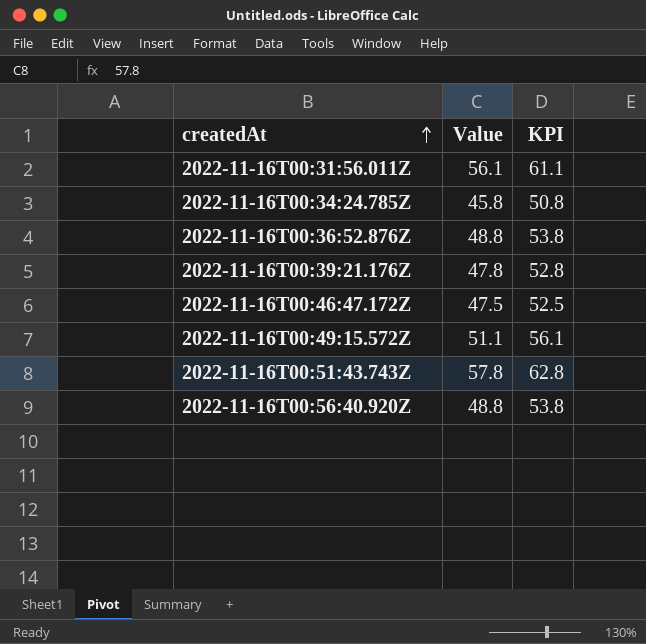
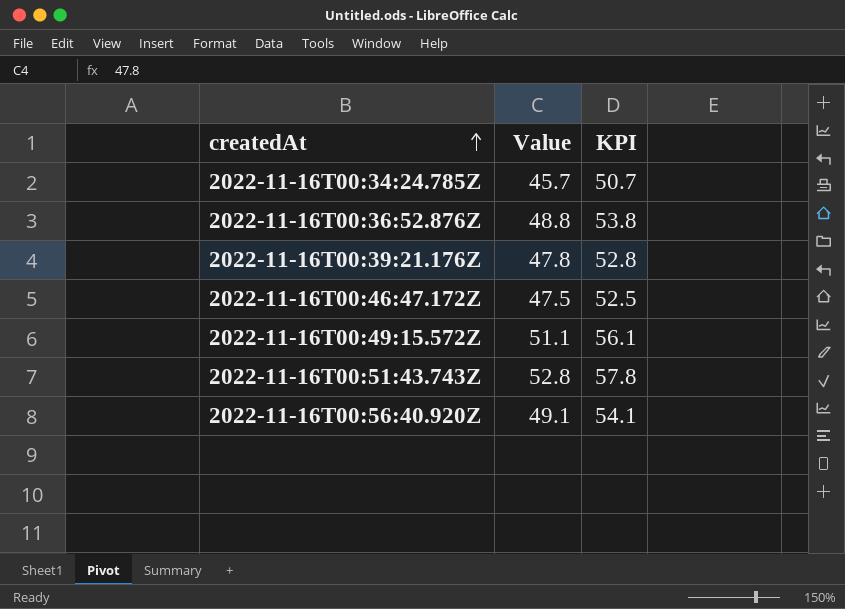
row 2022-11-16T00:31:56.011Z: 56.1 | 61.1 -> none
2022-11-16T00:34:24.785Z | Value: 45.8 -> 45.7
2022-11-16T00:34:24.785Z | KPI: 50.8 -> 50.7
2022-11-16T00:51:43.743Z | Value: 57.8 -> 52.8
2022-11-16T00:51:43.743Z | KPI: 62.8 -> 57.8
2022-11-16T00:56:40.920Z | Value: 48.8 -> 49.1
2022-11-16T00:56:40.920Z | KPI: 53.8 -> 54.1

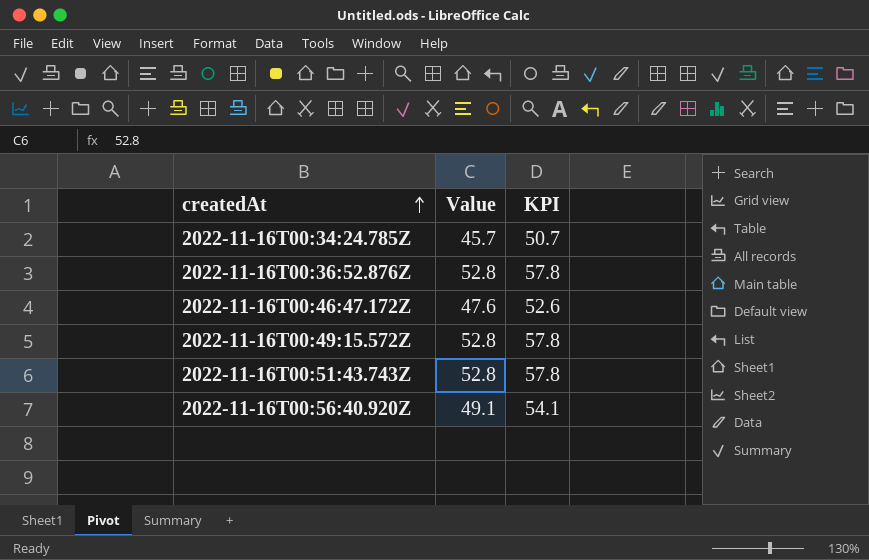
row 2022-11-16T00:39:21.176Z: 47.8 | 52.8 -> none
2022-11-16T00:36:52.876Z | Value: 48.8 -> 52.8
2022-11-16T00:36:52.876Z | KPI: 53.8 -> 57.8
2022-11-16T00:46:47.172Z | Value: 47.5 -> 47.6
2022-11-16T00:46:47.172Z | KPI: 52.5 -> 52.6
2022-11-16T00:49:15.572Z | Value: 51.1 -> 52.8
2022-11-16T00:49:15.572Z | KPI: 56.1 -> 57.8

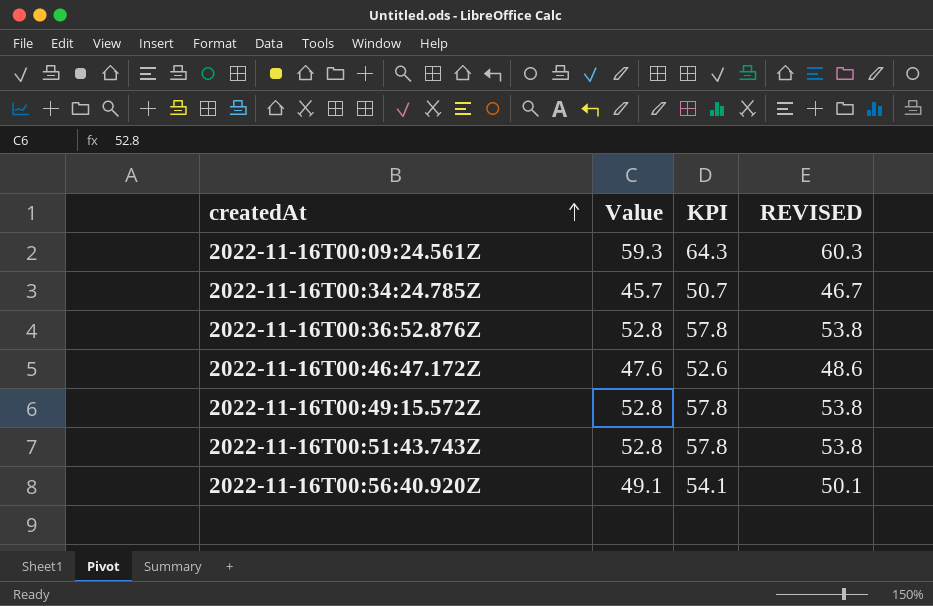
column REVISED | formula: none -> [Value] + 1
row 2022-11-16T00:09:24.561Z: none -> 59.3 | 64.3 | 60.3

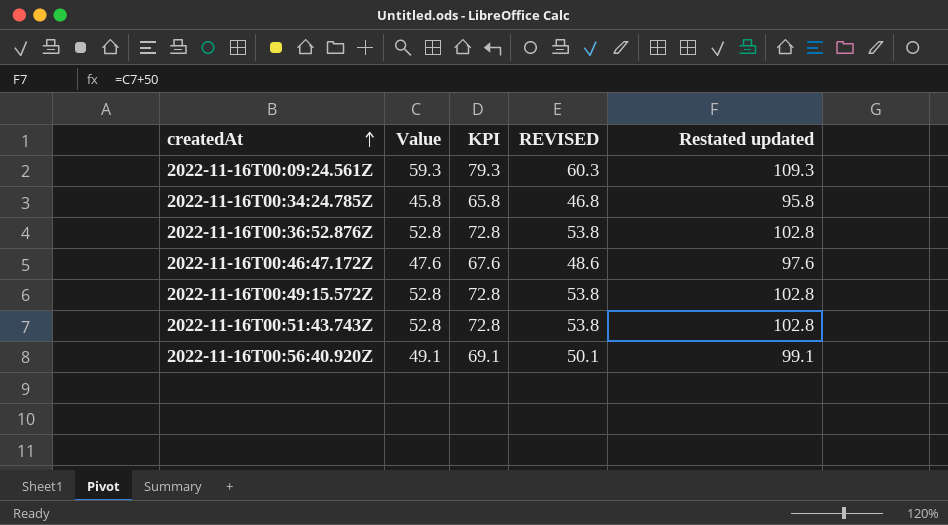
column KPI | formula: [Value] + 5 -> [Value] + 20
column Restated updated | formula: none -> [Value] + 50
2022-11-16T00:34:24.785Z | Value: 45.7 -> 45.8
2022-11-16T00:34:24.785Z | REVISED: 46.7 -> 46.8

